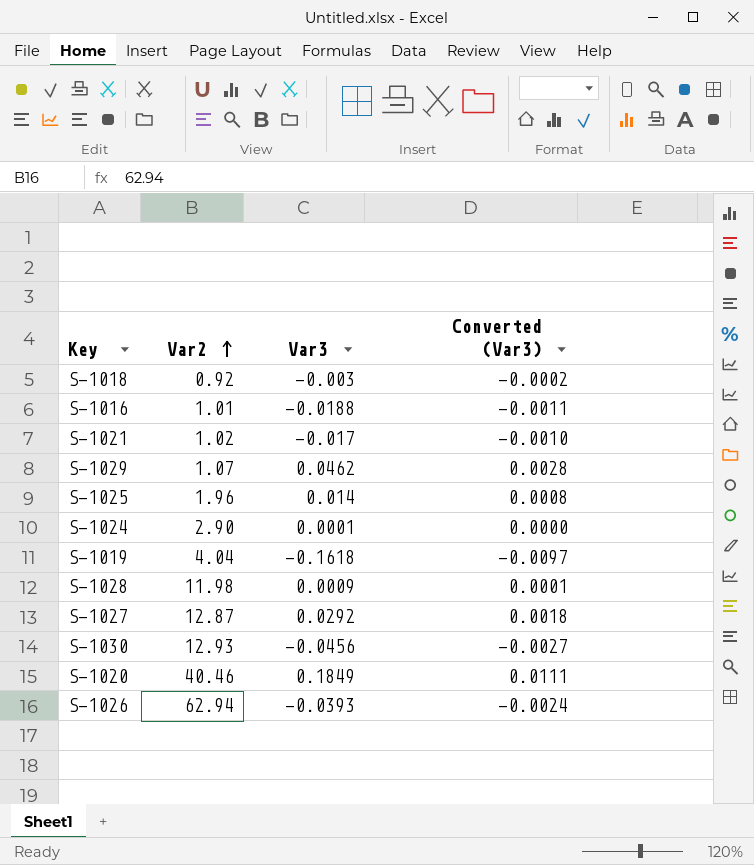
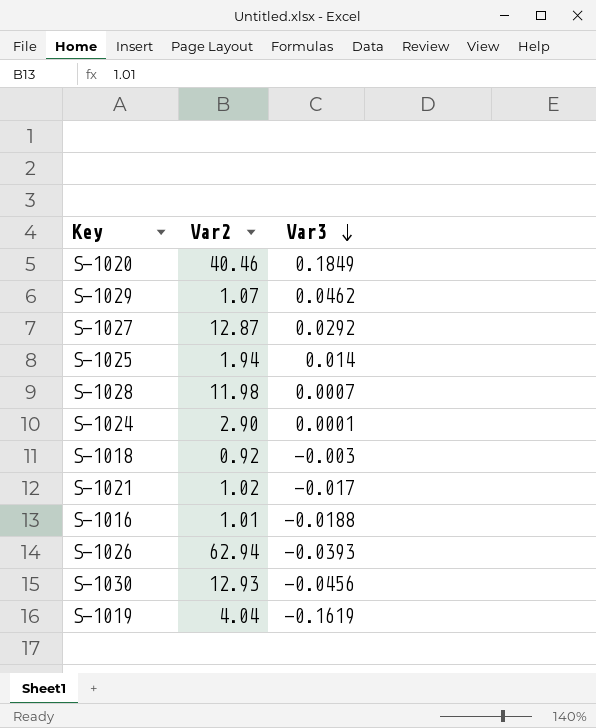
row order: Var2 ascending -> Var3 descending
column Converted (Var3) | formula: [Var3] * 0.06 -> none
S-1025 | Var2: 1.96 -> 1.94
S-1028 | Var3: 0.0009 -> 0.0007
S-1019 | Var3: -0.1618 -> -0.1619

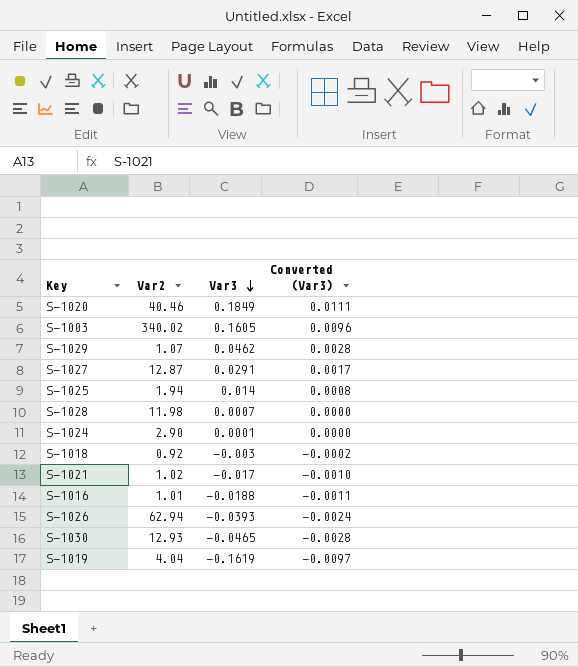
column Converted (Var3) | formula: none -> [Var3] * 0.06
row S-1003: none -> 340.02 | 0.1605 | 0.0096
S-1027 | Var3: 0.0292 -> 0.0291
S-1030 | Var3: -0.0456 -> -0.0465

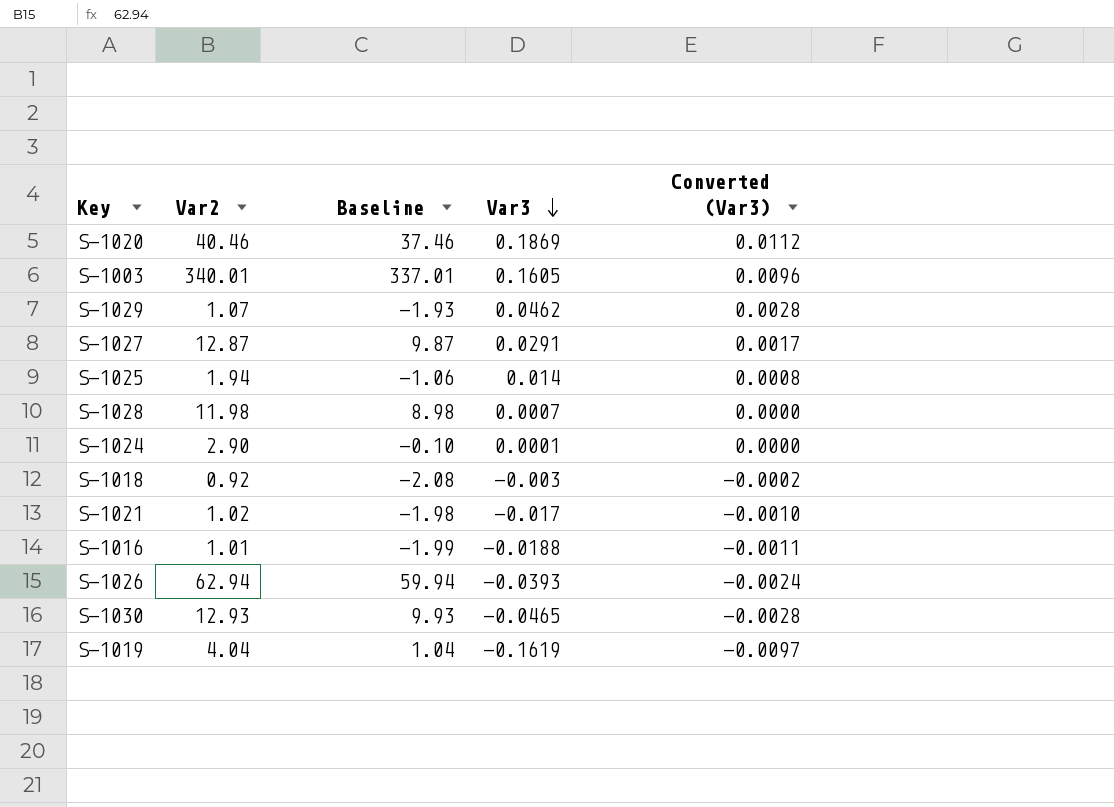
column Baseline | formula: none -> [Var2] - 3
S-1020 | Var3: 0.1849 -> 0.1869
S-1020 | Converted (Var3): 0.0111 -> 0.0112
S-1003 | Var2: 340.02 -> 340.01

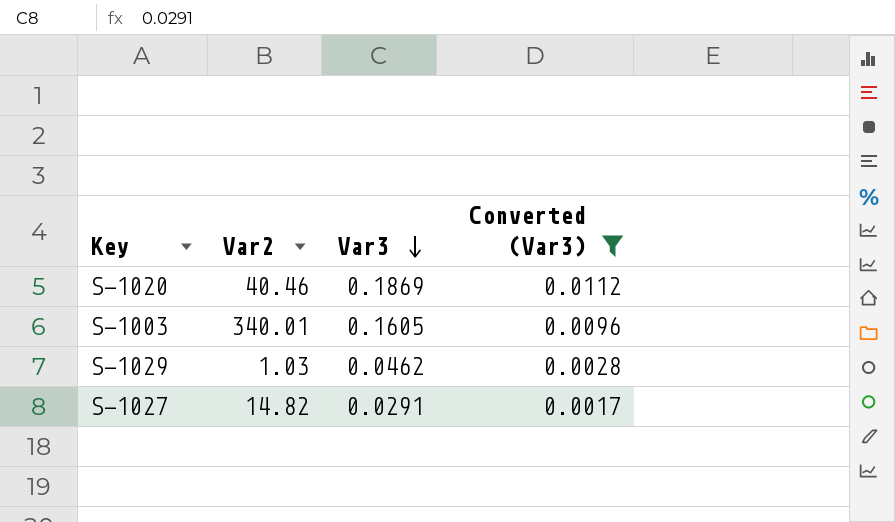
filter: none -> Converted (Var3) >= 0.0017
column Baseline | formula: [Var2] - 3 -> none
S-1029 | Var2: 1.07 -> 1.03
S-1027 | Var2: 12.87 -> 14.82

